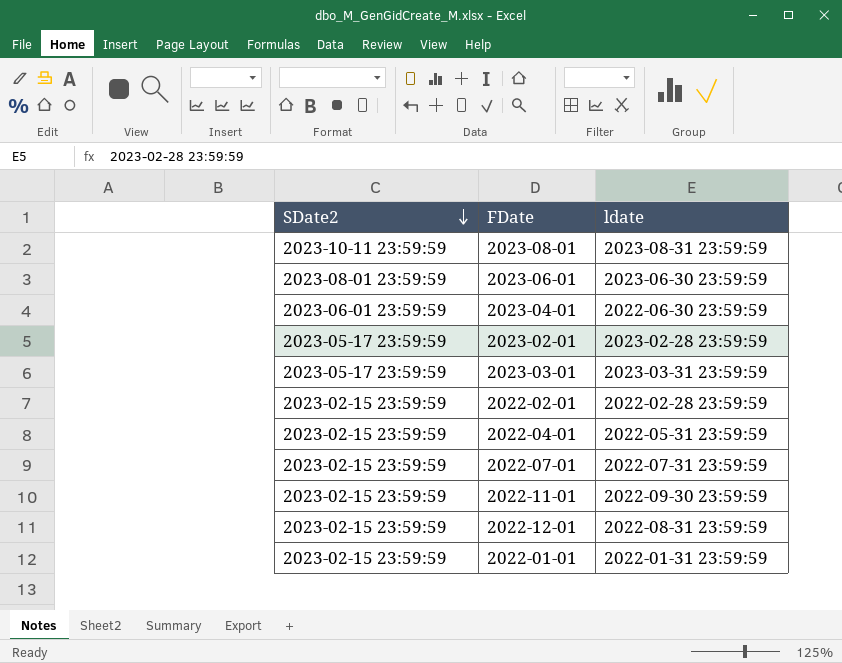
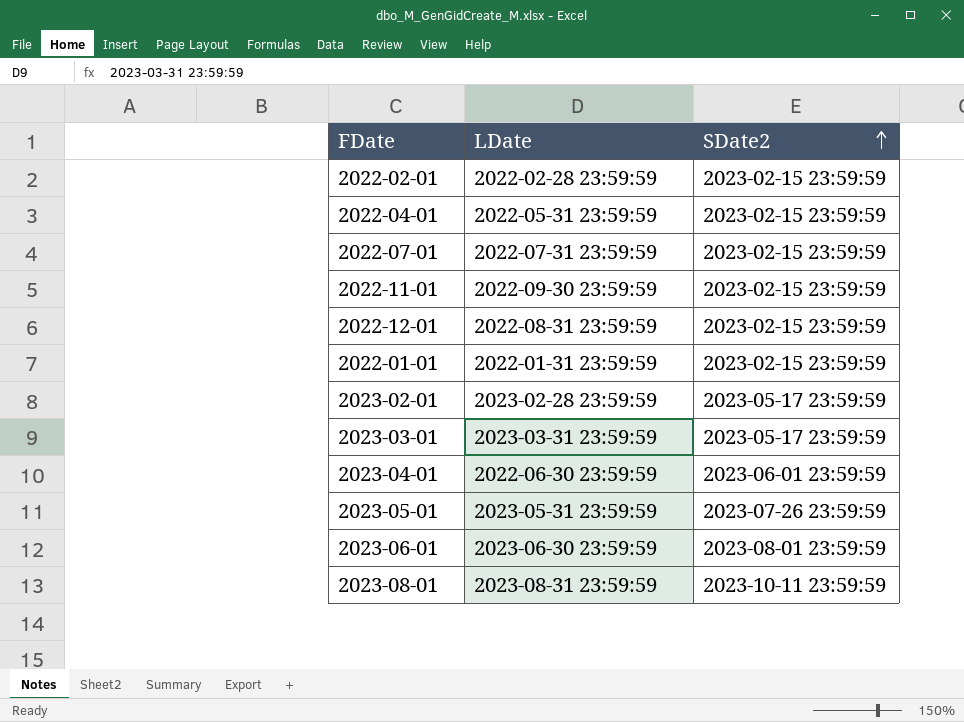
row order: SDate2 descending -> SDate2 ascending
column name: ldate -> LDate
column SDate2 | position: 1 -> 3
row 2023-05-01: none -> 2023-05-31 23:59:59 | 2023-07-26 23:59:59

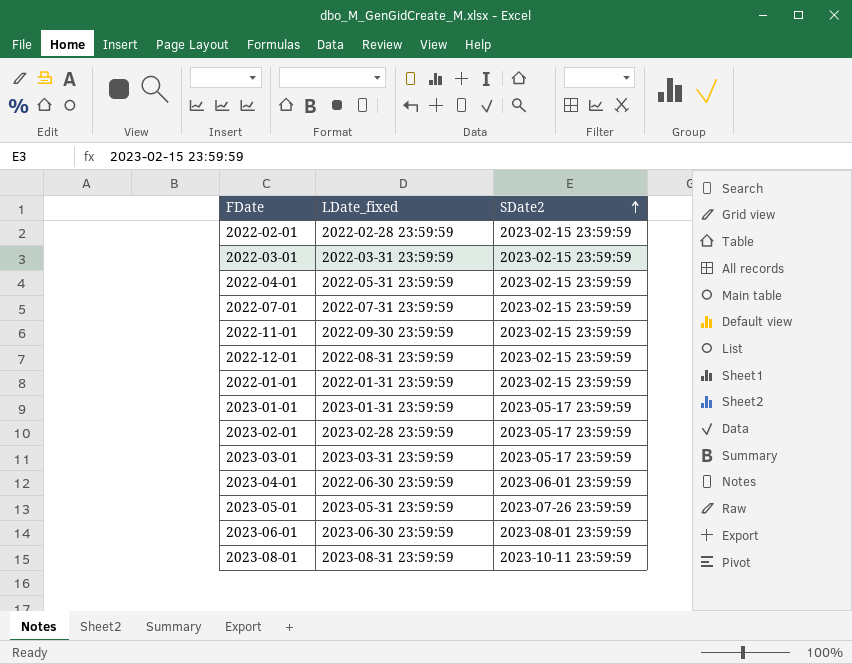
column name: LDate -> LDate_fixed
row 2022-03-01: none -> 2022-03-31 23:59:59 | 2023-02-15 23:59:59
row 2023-01-01: none -> 2023-01-31 23:59:59 | 2023-05-17 23:59:59

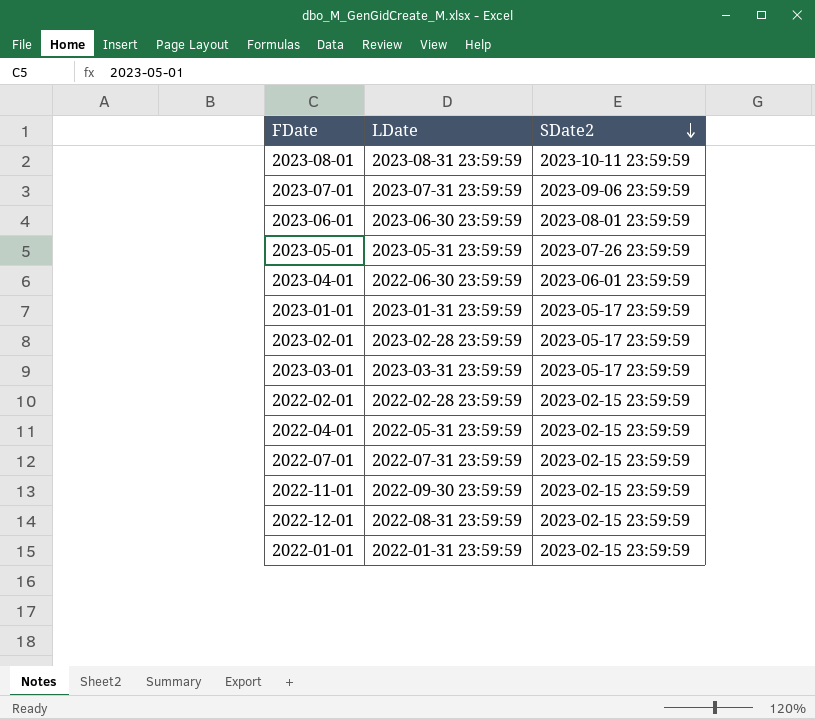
row order: SDate2 ascending -> SDate2 descending
column name: LDate_fixed -> LDate
row 2022-03-01: 2022-03-31 23:59:59 | 2023-02-15 23:59:59 -> none
row 2023-07-01: none -> 2023-07-31 23:59:59 | 2023-09-06 23:59:59

